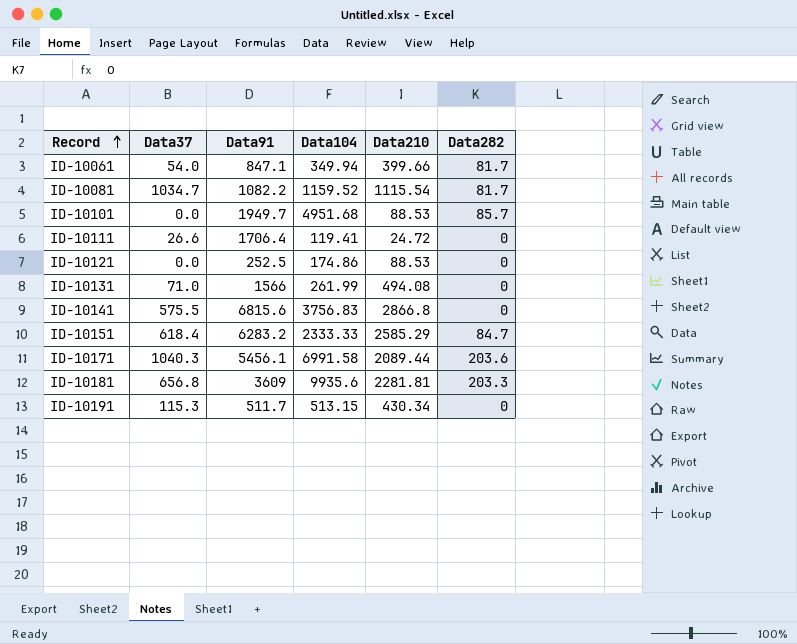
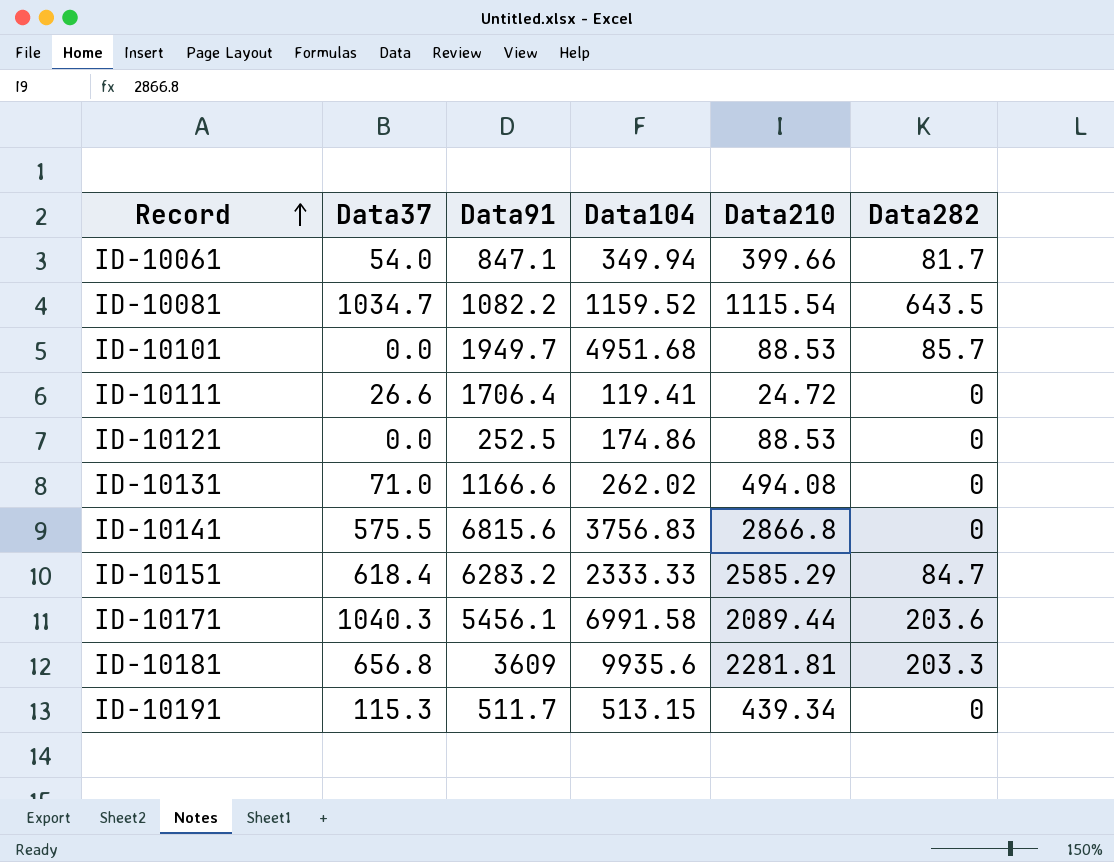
ID-10081 | Data282: 81.7 -> 643.5
ID-10131 | Data91: 1566 -> 1166.6
ID-10131 | Data104: 261.99 -> 262.02
ID-10191 | Data210: 430.34 -> 439.34

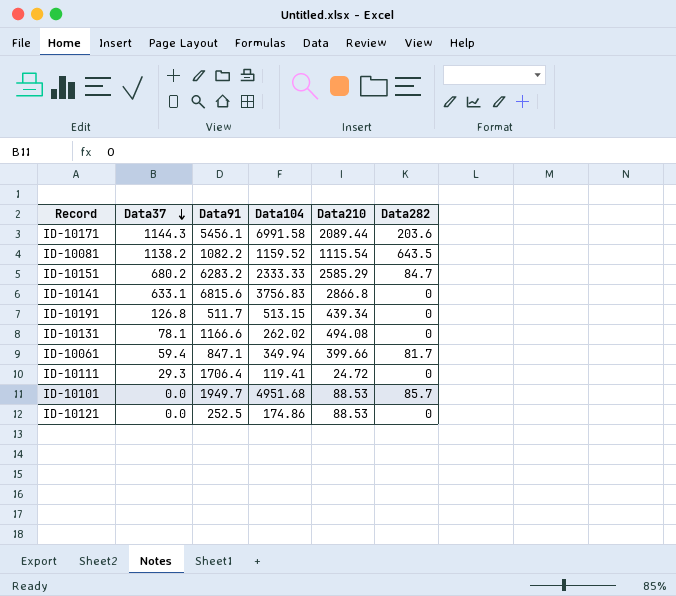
row order: Record ascending -> Data37 descending
row ID-10181: 656.8 | 3609 | 9935.6 | 2281.81 | 203.3 -> none
ID-10171 | Data37: 1040.3 -> 1144.3
ID-10081 | Data37: 1034.7 -> 1138.2
ID-10151 | Data37: 618.4 -> 680.2
ID-10141 | Data37: 575.5 -> 633.1
ID-10191 | Data37: 115.3 -> 126.8
ID-10131 | Data37: 71.0 -> 78.1
ID-10061 | Data37: 54.0 -> 59.4
ID-10111 | Data37: 26.6 -> 29.3

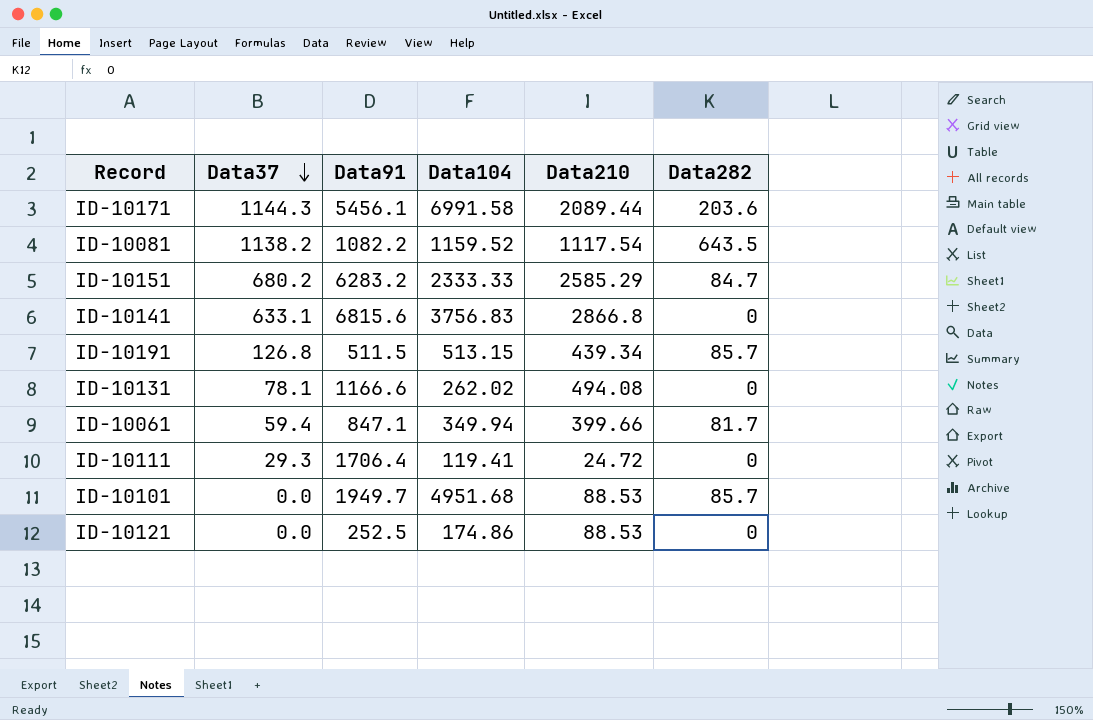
ID-10081 | Data210: 1115.54 -> 1117.54
ID-10191 | Data91: 511.7 -> 511.5
ID-10191 | Data282: 0 -> 85.7

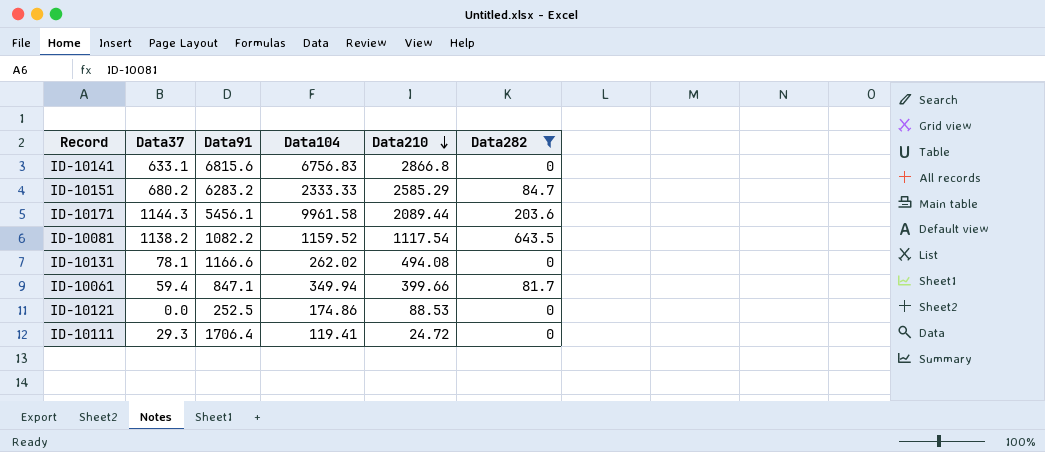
filter: none -> Data282 != 85.7
row order: Data37 descending -> Data210 descending
ID-10141 | Data104: 3756.83 -> 6756.83
ID-10171 | Data104: 6991.58 -> 9961.58

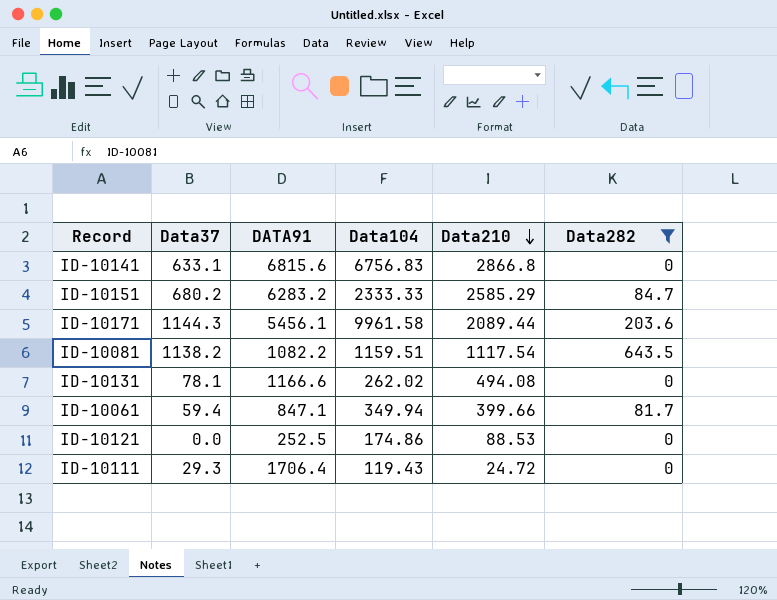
column name: Data91 -> DATA91
ID-10081 | Data104: 1159.52 -> 1159.51
ID-10111 | Data104: 119.41 -> 119.43

